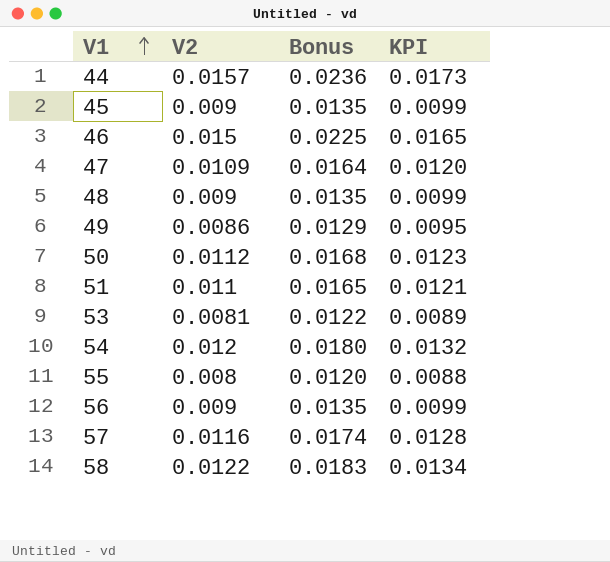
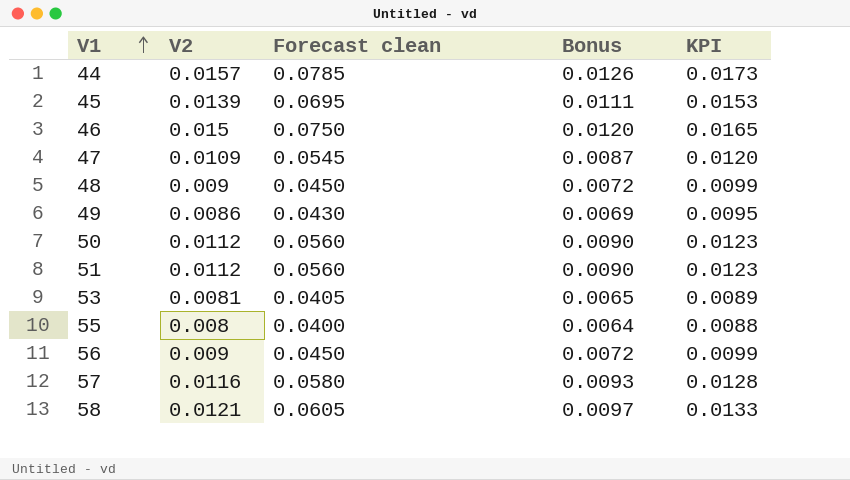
column Forecast clean | formula: none -> [V2] * 5
column Bonus | formula: [V2] * 1.5 -> [V2] * 0.8
row 54: 0.012 | 0.0180 | 0.0132 -> none
45 | V2: 0.009 -> 0.0139
45 | KPI: 0.0099 -> 0.0153
51 | V2: 0.011 -> 0.0112
51 | KPI: 0.0121 -> 0.0123
58 | V2: 0.0122 -> 0.0121
58 | KPI: 0.0134 -> 0.0133

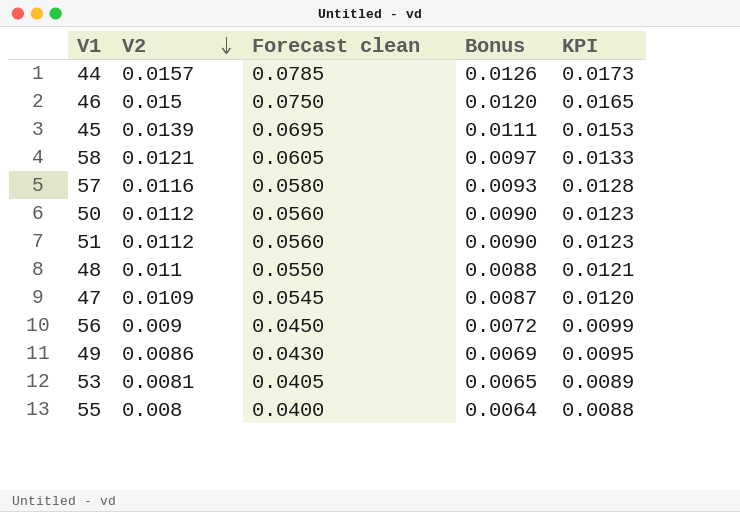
row order: V1 ascending -> V2 descending
48 | V2: 0.009 -> 0.011
48 | Forecast clean: 0.0450 -> 0.0550
48 | Bonus: 0.0072 -> 0.0088
48 | KPI: 0.0099 -> 0.0121

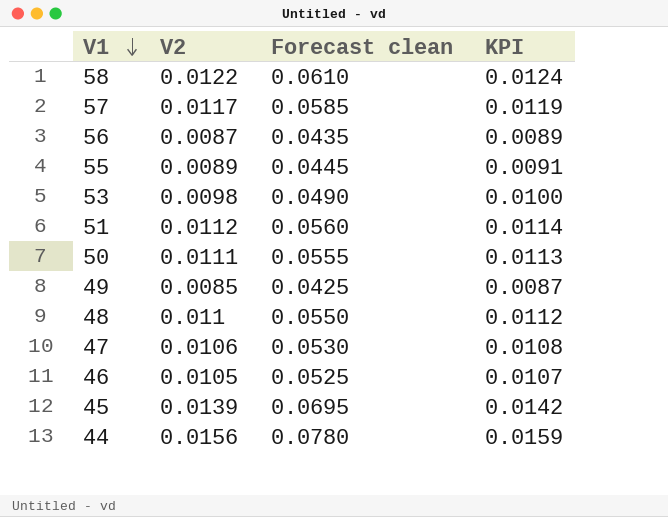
row order: V2 descending -> V1 descending
column Bonus | formula: [V2] * 0.8 -> none
column KPI | formula: [V2] * 1.1 -> [V2] * 1.02
58 | V2: 0.0121 -> 0.0122
58 | Forecast clean: 0.0605 -> 0.0610
57 | V2: 0.0116 -> 0.0117
57 | Forecast clean: 0.0580 -> 0.0585
56 | V2: 0.009 -> 0.0087
56 | Forecast clean: 0.0450 -> 0.0435
55 | V2: 0.008 -> 0.0089
55 | Forecast clean: 0.0400 -> 0.0445
53 | V2: 0.0081 -> 0.0098
53 | Forecast clean: 0.0405 -> 0.0490
50 | V2: 0.0112 -> 0.0111
50 | Forecast clean: 0.0560 -> 0.0555
49 | V2: 0.0086 -> 0.0085
49 | Forecast clean: 0.0430 -> 0.0425
47 | V2: 0.0109 -> 0.0106
47 | Forecast clean: 0.0545 -> 0.0530
46 | V2: 0.015 -> 0.0105
46 | Forecast clean: 0.0750 -> 0.0525
44 | V2: 0.0157 -> 0.0156
44 | Forecast clean: 0.0785 -> 0.0780

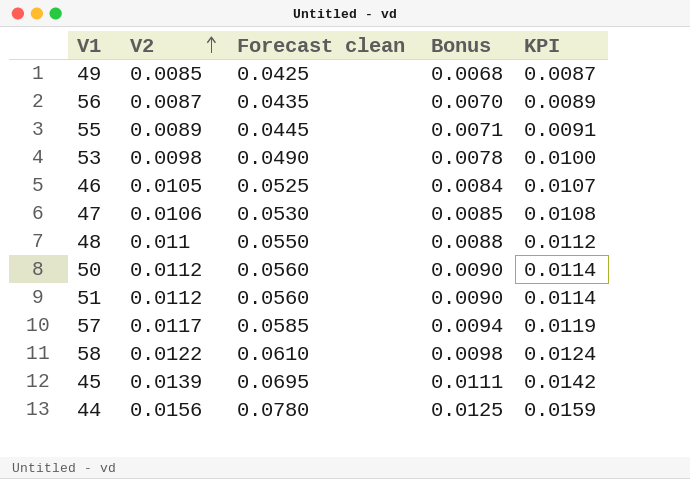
row order: V1 descending -> V2 ascending
column Bonus | formula: none -> [V2] * 0.8
50 | V2: 0.0111 -> 0.0112
50 | Forecast clean: 0.0555 -> 0.0560
50 | KPI: 0.0113 -> 0.0114

